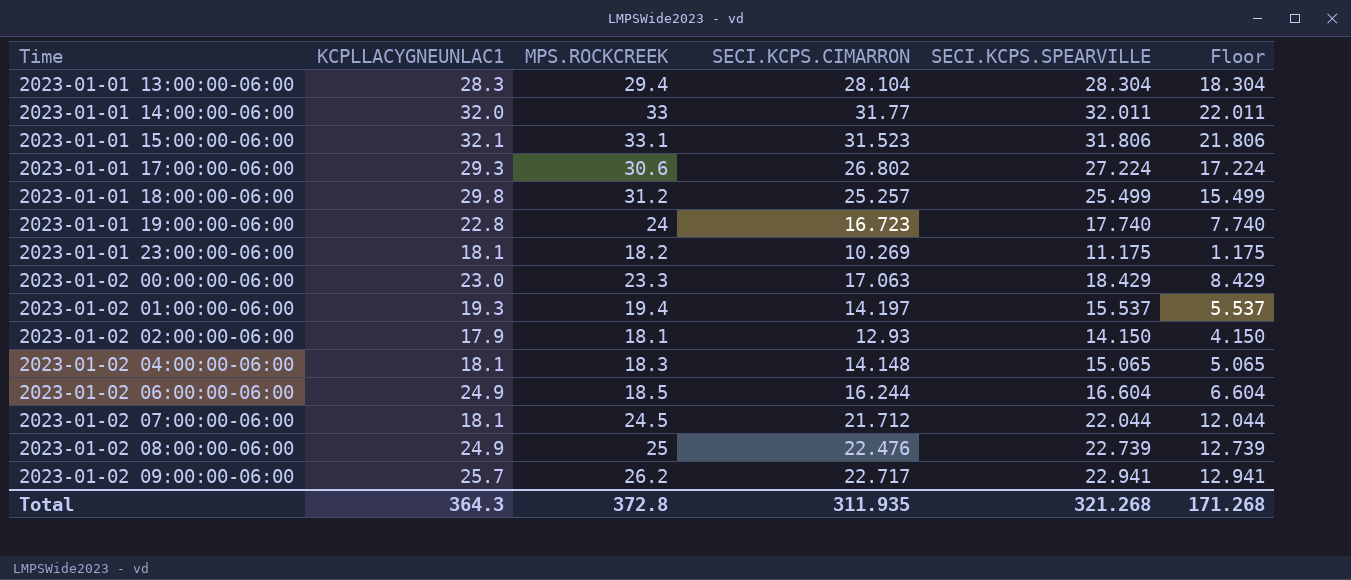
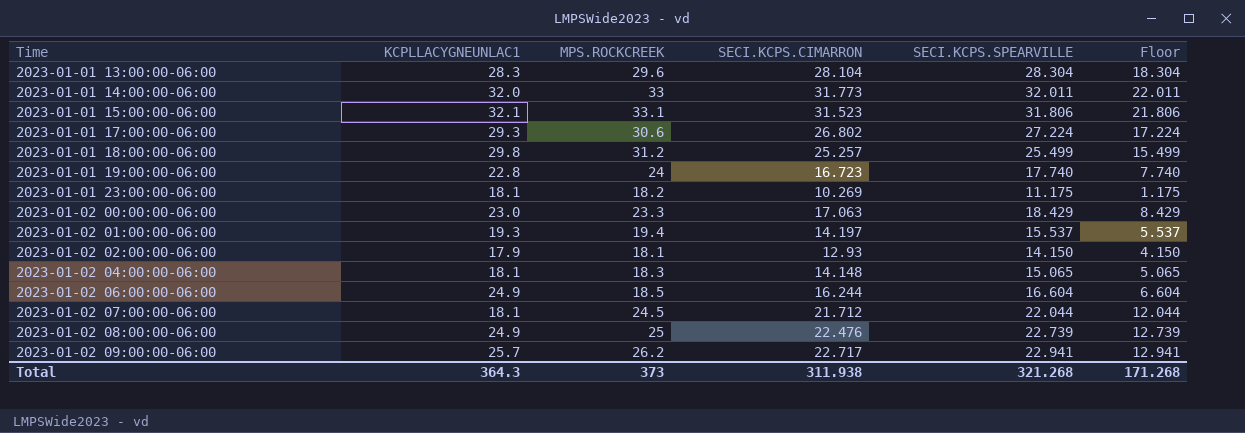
2023-01-01 13:00:00-06:00 | MPS.ROCKCREEK: 29.4 -> 29.6
2023-01-01 14:00:00-06:00 | SECI.KCPS.CIMARRON: 31.77 -> 31.773
Total | MPS.ROCKCREEK: 372.8 -> 373
Total | SECI.KCPS.CIMARRON: 311.935 -> 311.938

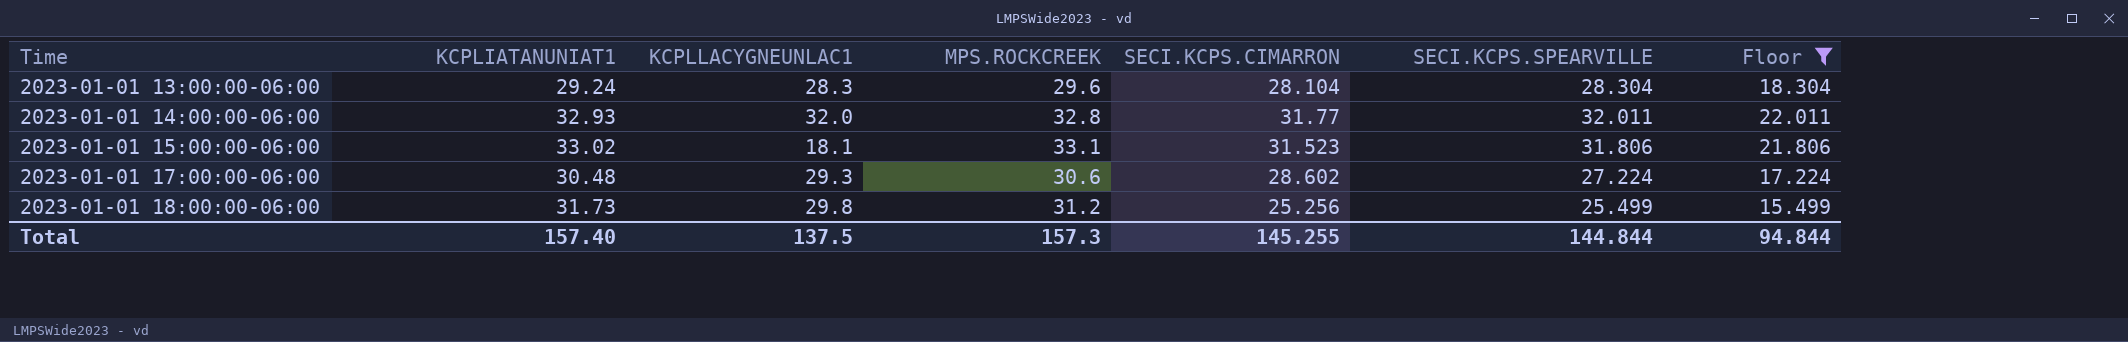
filter: none -> Floor >= 15.499
column KCPLIATANUNIAT1 | position: none -> 2
2023-01-01 14:00:00-06:00 | MPS.ROCKCREEK: 33 -> 32.8
2023-01-01 14:00:00-06:00 | SECI.KCPS.CIMARRON: 31.773 -> 31.77
2023-01-01 15:00:00-06:00 | KCPLLACYGNEUNLAC1: 32.1 -> 18.1
2023-01-01 17:00:00-06:00 | SECI.KCPS.CIMARRON: 26.802 -> 28.602
2023-01-01 18:00:00-06:00 | SECI.KCPS.CIMARRON: 25.257 -> 25.256
Total | KCPLLACYGNEUNLAC1: 364.3 -> 137.5
Total | MPS.ROCKCREEK: 373 -> 157.3
Total | SECI.KCPS.CIMARRON: 311.938 -> 145.255
Total | SECI.KCPS.SPEARVILLE: 321.268 -> 144.844
Total | Floor: 171.268 -> 94.844

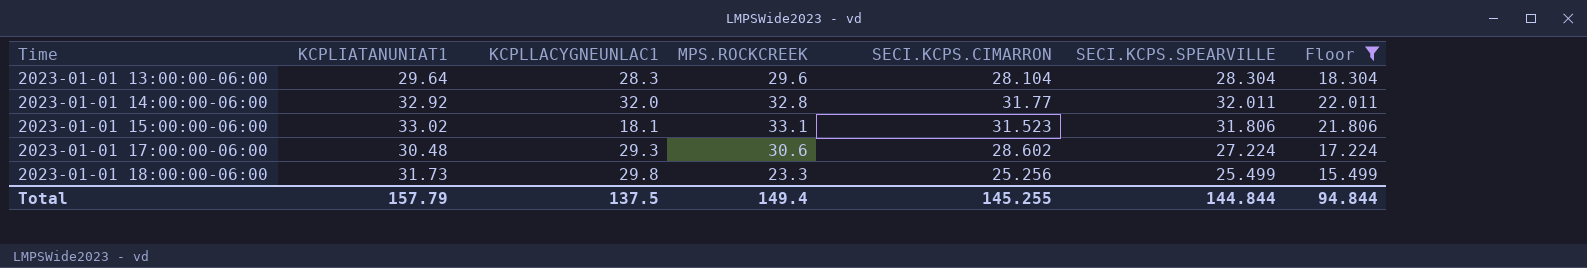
2023-01-01 13:00:00-06:00 | KCPLIATANUNIAT1: 29.24 -> 29.64
2023-01-01 14:00:00-06:00 | KCPLIATANUNIAT1: 32.93 -> 32.92
2023-01-01 18:00:00-06:00 | MPS.ROCKCREEK: 31.2 -> 23.3
Total | KCPLIATANUNIAT1: 157.40 -> 157.79
Total | MPS.ROCKCREEK: 157.3 -> 149.4

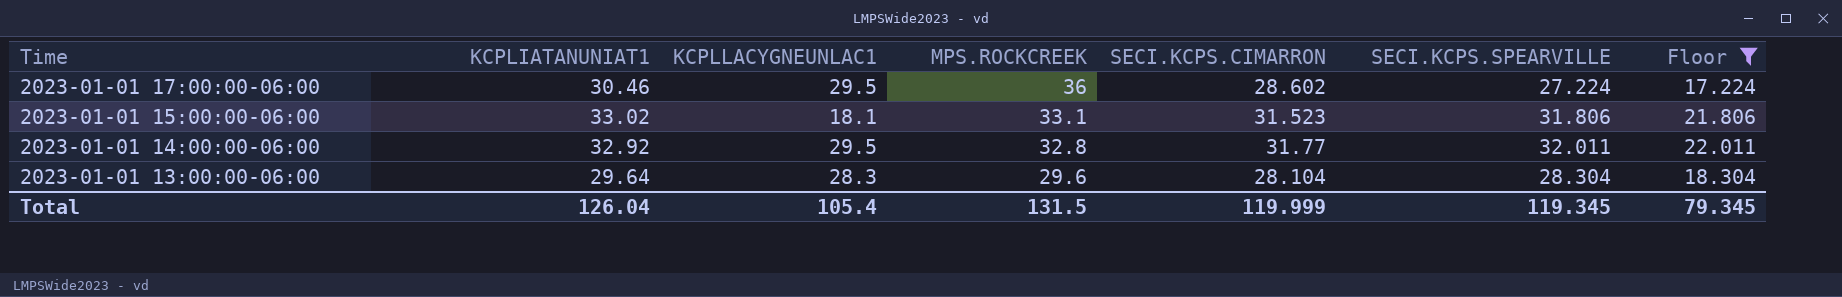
row order: Time ascending -> Time descending
row 2023-01-01 18:00:00-06:00: 31.73 | 29.8 | 23.3 | 25.256 | 25.499 | 15.499 -> none
2023-01-01 17:00:00-06:00 | KCPLIATANUNIAT1: 30.48 -> 30.46
2023-01-01 17:00:00-06:00 | KCPLLACYGNEUNLAC1: 29.3 -> 29.5
2023-01-01 17:00:00-06:00 | MPS.ROCKCREEK: 30.6 -> 36
2023-01-01 14:00:00-06:00 | KCPLLACYGNEUNLAC1: 32.0 -> 29.5
Total | KCPLIATANUNIAT1: 157.79 -> 126.04
Total | KCPLLACYGNEUNLAC1: 137.5 -> 105.4
Total | MPS.ROCKCREEK: 149.4 -> 131.5
Total | SECI.KCPS.CIMARRON: 145.255 -> 119.999
Total | SECI.KCPS.SPEARVILLE: 144.844 -> 119.345
Total | Floor: 94.844 -> 79.345

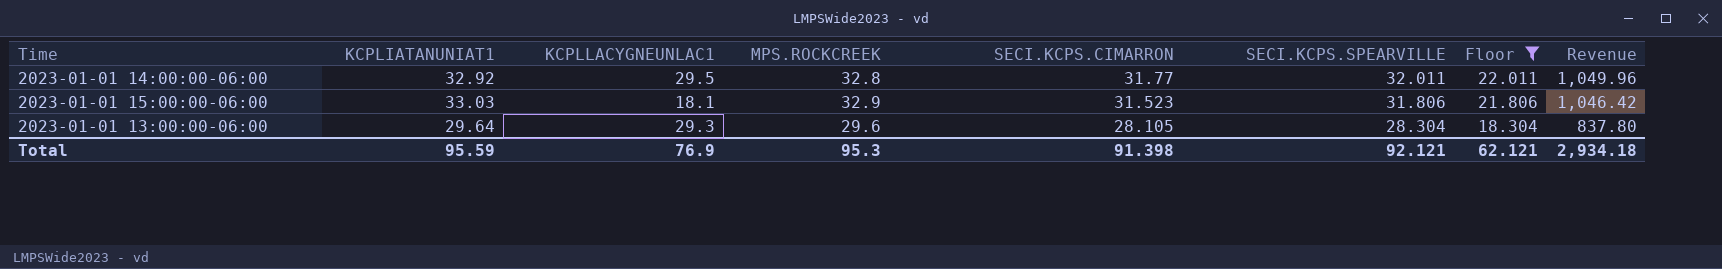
row order: Time descending -> SECI.KCPS.CIMARRON descending
column Revenue | formula: none -> [MPS.ROCKCREEK] * [SECI.KCPS.SPEARVILLE]
row 2023-01-01 17:00:00-06:00: 30.46 | 29.5 | 36 | 28.602 | 27.224 | 17.224 -> none
2023-01-01 15:00:00-06:00 | KCPLIATANUNIAT1: 33.02 -> 33.03
2023-01-01 15:00:00-06:00 | MPS.ROCKCREEK: 33.1 -> 32.9
2023-01-01 13:00:00-06:00 | KCPLLACYGNEUNLAC1: 28.3 -> 29.3
2023-01-01 13:00:00-06:00 | SECI.KCPS.CIMARRON: 28.104 -> 28.105
Total | KCPLIATANUNIAT1: 126.04 -> 95.59
Total | KCPLLACYGNEUNLAC1: 105.4 -> 76.9
Total | MPS.ROCKCREEK: 131.5 -> 95.3
Total | SECI.KCPS.CIMARRON: 119.999 -> 91.398
Total | SECI.KCPS.SPEARVILLE: 119.345 -> 92.121
Total | Floor: 79.345 -> 62.121

